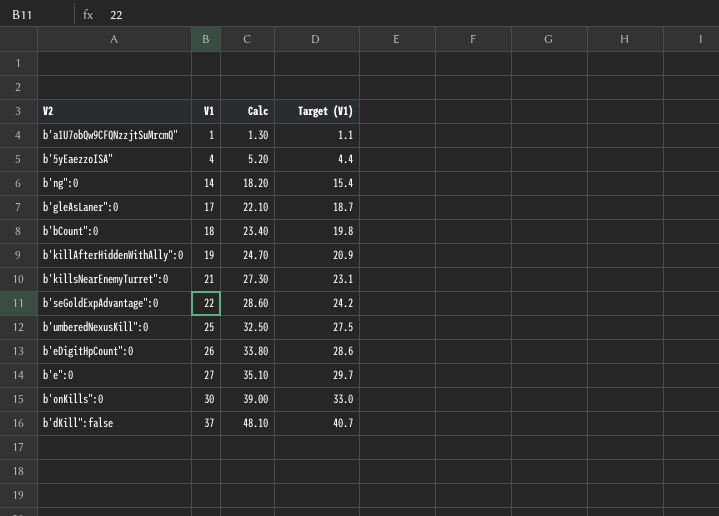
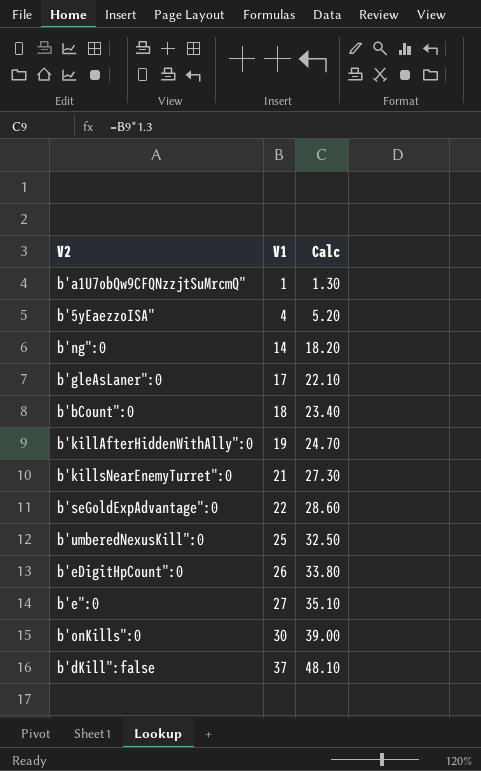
column Target (V1) | formula: [V1] * 1.1 -> none

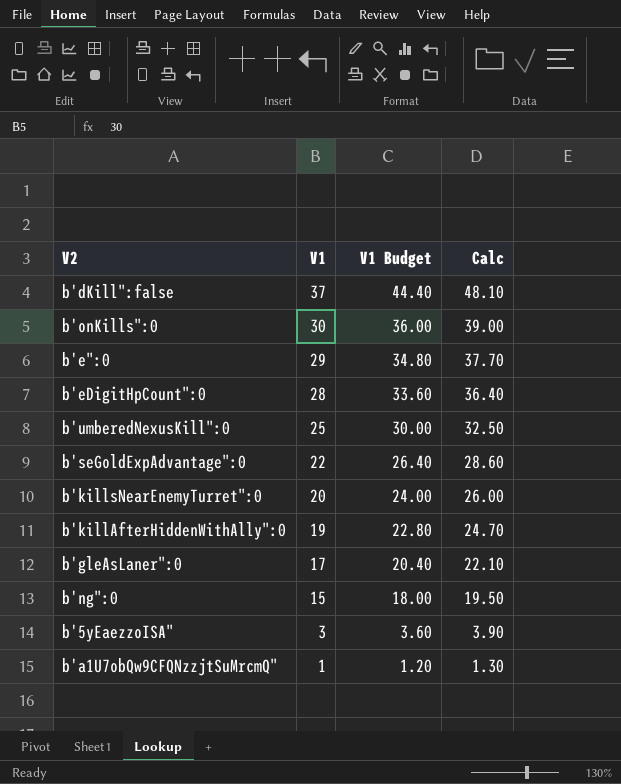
row order: V1 ascending -> V1 descending
column V1 Budget | formula: none -> [V1] * 1.2
row b'bCount":0: 18 | 23.40 -> none
b'e":0 | V1: 27 -> 29
b'e":0 | Calc: 35.10 -> 37.70
b'eDigitHpCount":0 | V1: 26 -> 28
b'eDigitHpCount":0 | Calc: 33.80 -> 36.40
b'killsNearEnemyTurret":0 | V1: 21 -> 20
b'killsNearEnemyTurret":0 | Calc: 27.30 -> 26.00
b'ng":0 | V1: 14 -> 15
b'ng":0 | Calc: 18.20 -> 19.50
b'5yEaezzoISA" | V1: 4 -> 3
b'5yEaezzoISA" | Calc: 5.20 -> 3.90

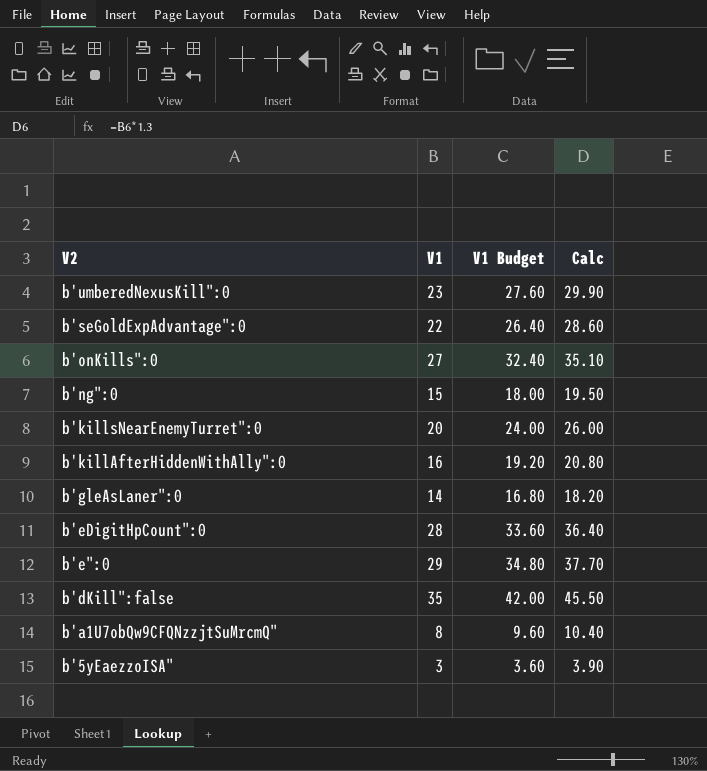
row order: V1 descending -> V2 descending
b'umberedNexusKill":0 | V1: 25 -> 23
b'umberedNexusKill":0 | V1 Budget: 30.00 -> 27.60
b'umberedNexusKill":0 | Calc: 32.50 -> 29.90
b'onKills":0 | V1: 30 -> 27
b'onKills":0 | V1 Budget: 36.00 -> 32.40
b'onKills":0 | Calc: 39.00 -> 35.10
b'killAfterHiddenWithAlly":0 | V1: 19 -> 16
b'killAfterHiddenWithAlly":0 | V1 Budget: 22.80 -> 19.20
b'killAfterHiddenWithAlly":0 | Calc: 24.70 -> 20.80
b'gleAsLaner":0 | V1: 17 -> 14
b'gleAsLaner":0 | V1 Budget: 20.40 -> 16.80
b'gleAsLaner":0 | Calc: 22.10 -> 18.20
b'dKill":false | V1: 37 -> 35
b'dKill":false | V1 Budget: 44.40 -> 42.00
b'dKill":false | Calc: 48.10 -> 45.50
b'a1U7obQw9CFQNzzjtSuMrcmQ" | V1: 1 -> 8
b'a1U7obQw9CFQNzzjtSuMrcmQ" | V1 Budget: 1.20 -> 9.60
b'a1U7obQw9CFQNzzjtSuMrcmQ" | Calc: 1.30 -> 10.40

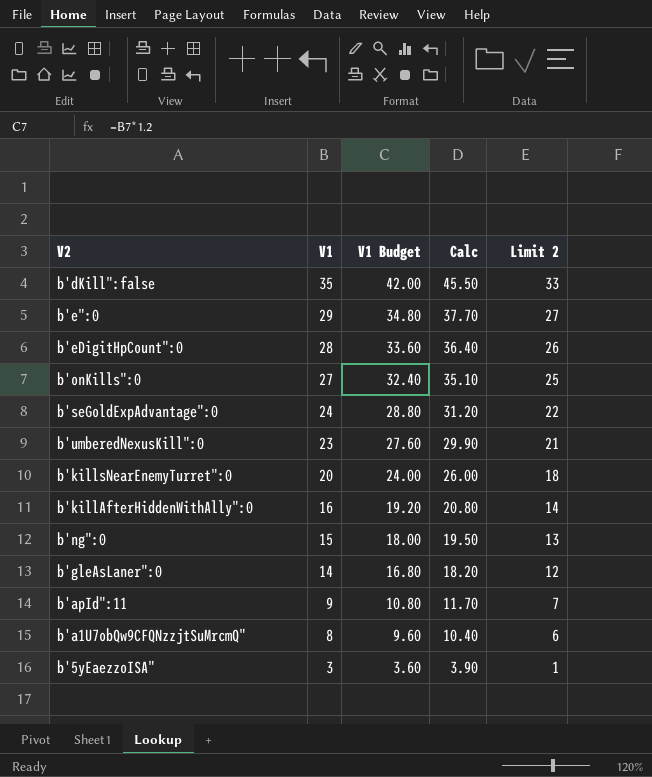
row order: V2 descending -> V1 descending
column Limit 2 | formula: none -> [V1] - 2
b'seGoldExpAdvantage":0 | V1: 22 -> 24
b'seGoldExpAdvantage":0 | V1 Budget: 26.40 -> 28.80
b'seGoldExpAdvantage":0 | Calc: 28.60 -> 31.20
row b'apId":11: none -> 9 | 10.80 | 11.70 | 7

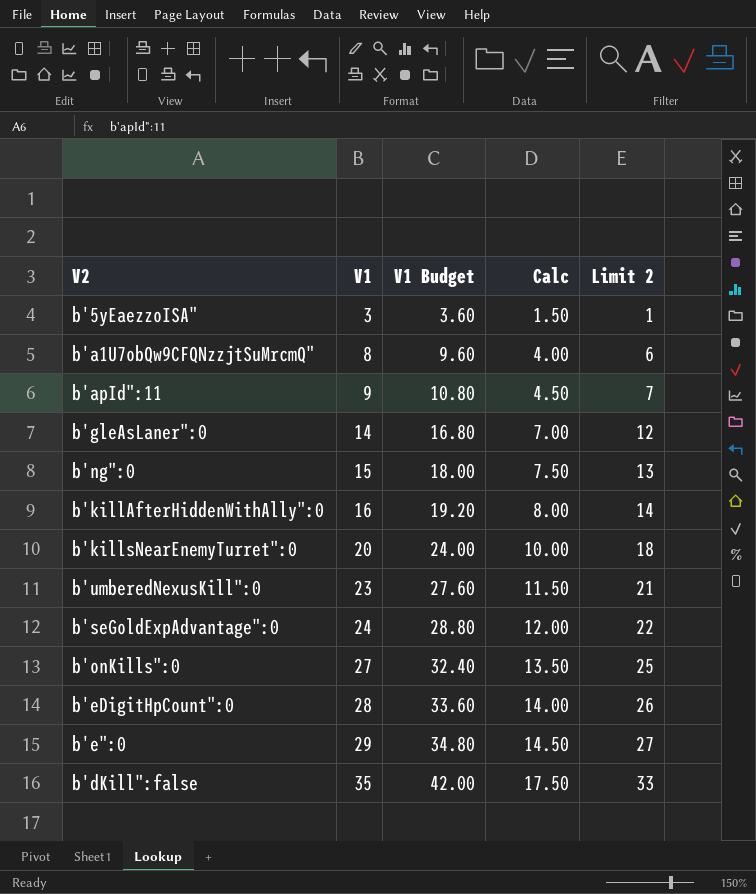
row order: V1 descending -> V1 ascending
column Calc | formula: [V1] * 1.3 -> [V1] * 0.5

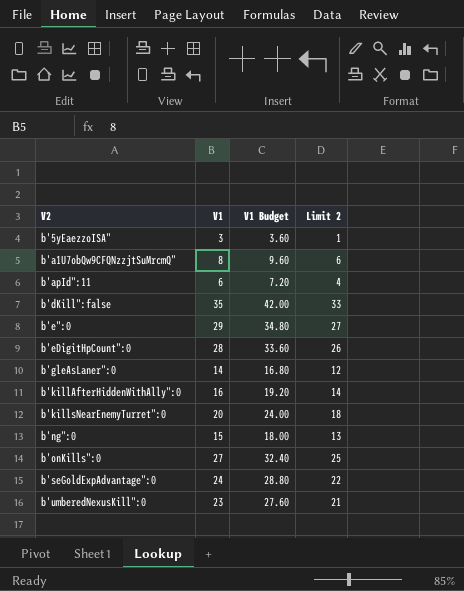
row order: V1 ascending -> V2 ascending
column Calc | formula: [V1] * 0.5 -> none
b'apId":11 | V1: 9 -> 6
b'apId":11 | V1 Budget: 10.80 -> 7.20
b'apId":11 | Limit 2: 7 -> 4

